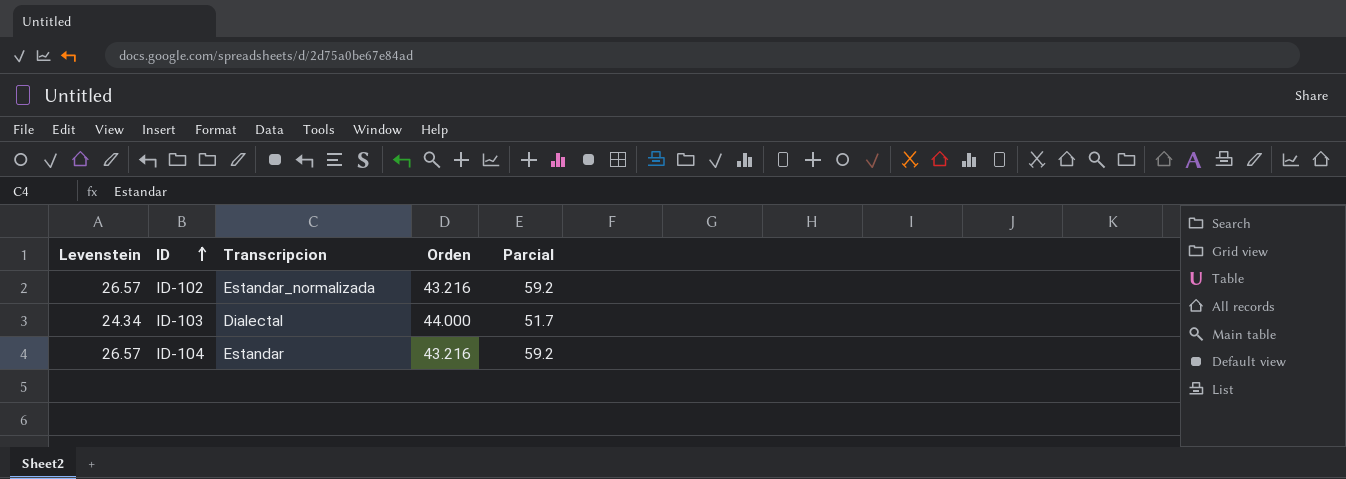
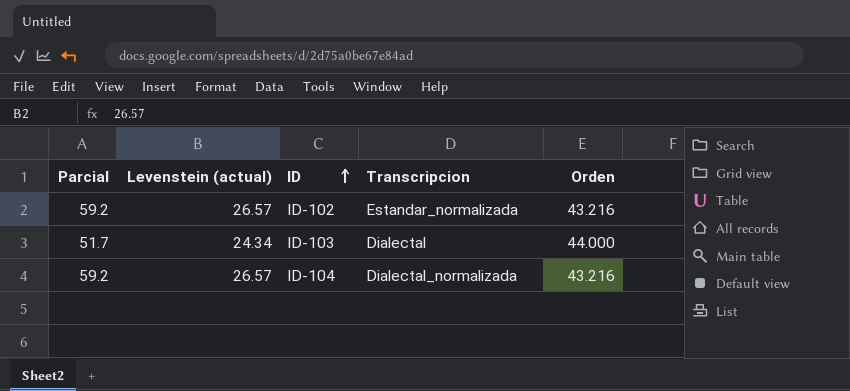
column Parcial | position: 5 -> 1
column name: Levenstein -> Levenstein (actual)
ID-104 | Transcripcion: Estandar -> Dialectal_normalizada

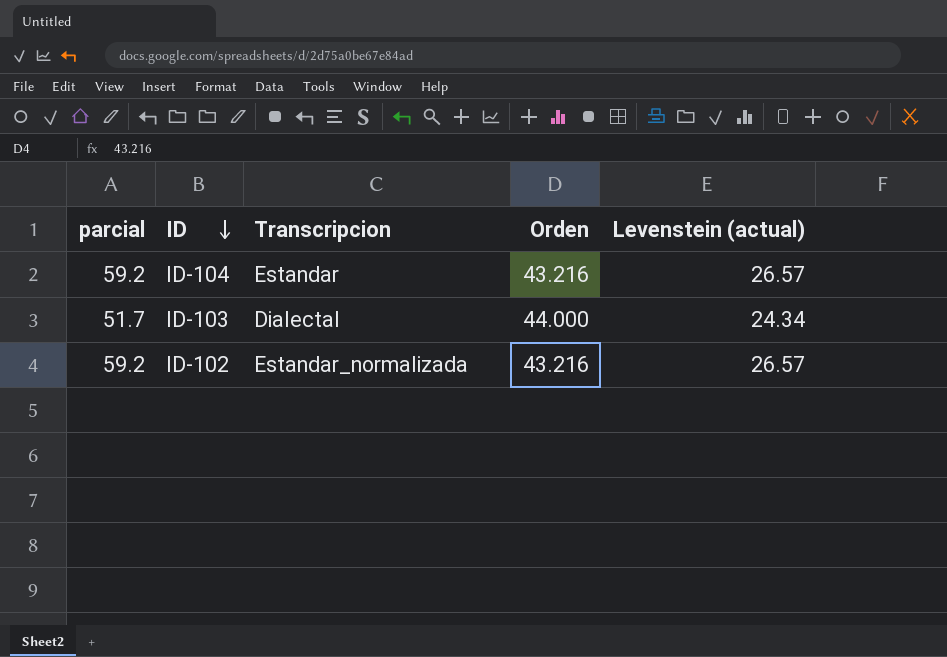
row order: ID ascending -> ID descending
column name: Parcial -> parcial
column Levenstein (actual) | position: 2 -> 5
ID-104 | Transcripcion: Dialectal_normalizada -> Estandar

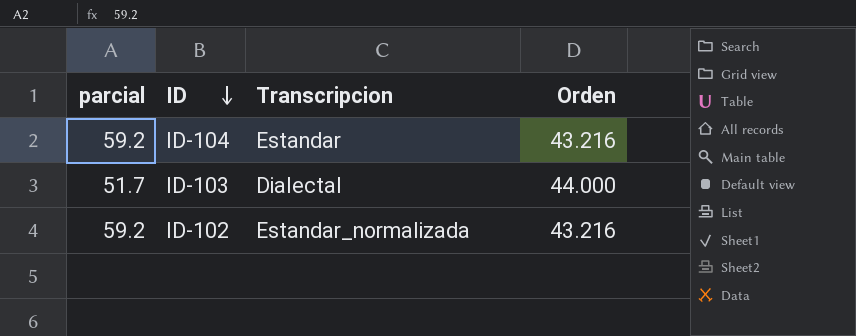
column Levenstein (actual) | position: 5 -> none

